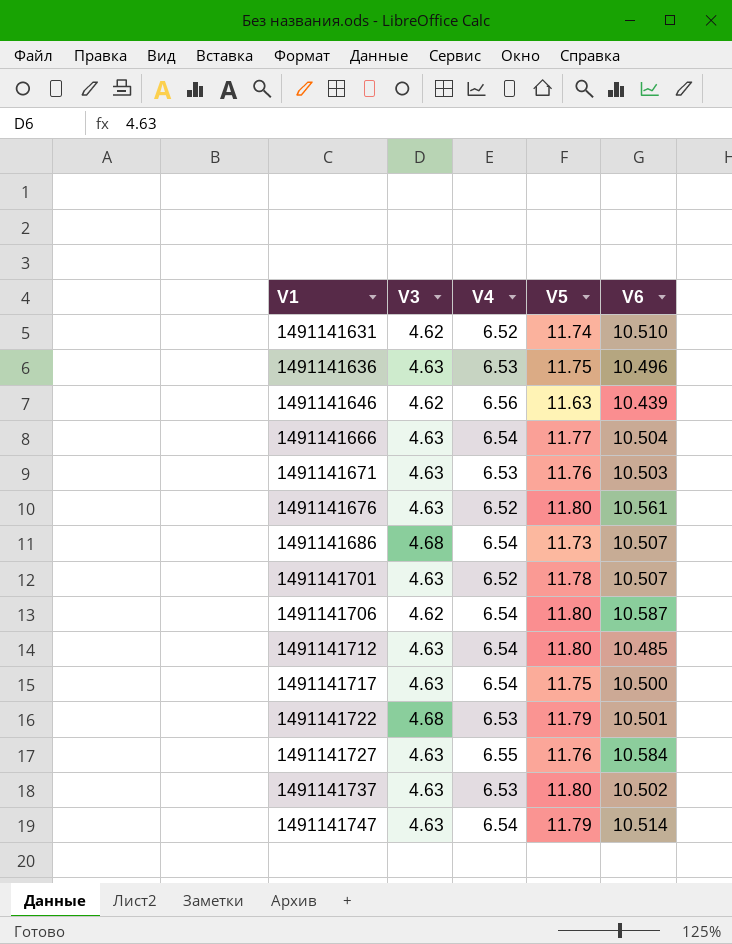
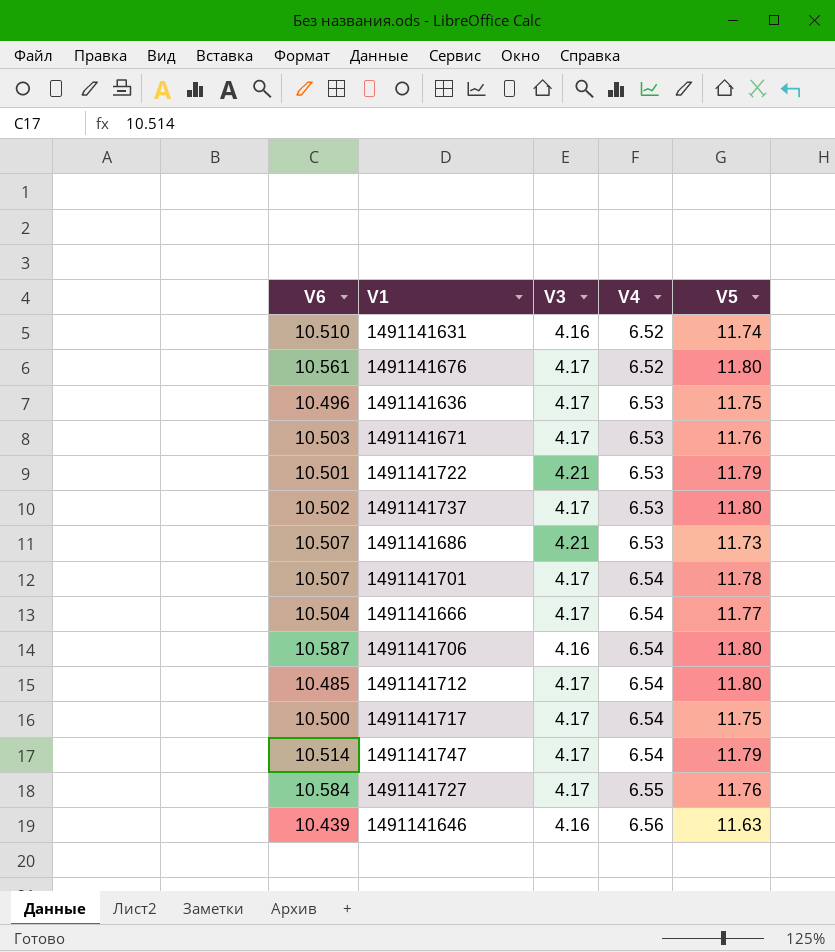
row order: V1 ascending -> V4 ascending
column V6 | position: 5 -> 1
1491141631 | V3: 4.62 -> 4.16
1491141676 | V3: 4.63 -> 4.17
1491141636 | V3: 4.63 -> 4.17
1491141671 | V3: 4.63 -> 4.17
1491141722 | V3: 4.68 -> 4.21
1491141737 | V3: 4.63 -> 4.17
1491141686 | V3: 4.68 -> 4.21
1491141686 | V4: 6.54 -> 6.53
1491141701 | V3: 4.63 -> 4.17
1491141701 | V4: 6.52 -> 6.54
1491141666 | V3: 4.63 -> 4.17
1491141706 | V3: 4.62 -> 4.16
1491141712 | V3: 4.63 -> 4.17
1491141717 | V3: 4.63 -> 4.17
1491141747 | V3: 4.63 -> 4.17
1491141727 | V3: 4.63 -> 4.17
1491141646 | V3: 4.62 -> 4.16

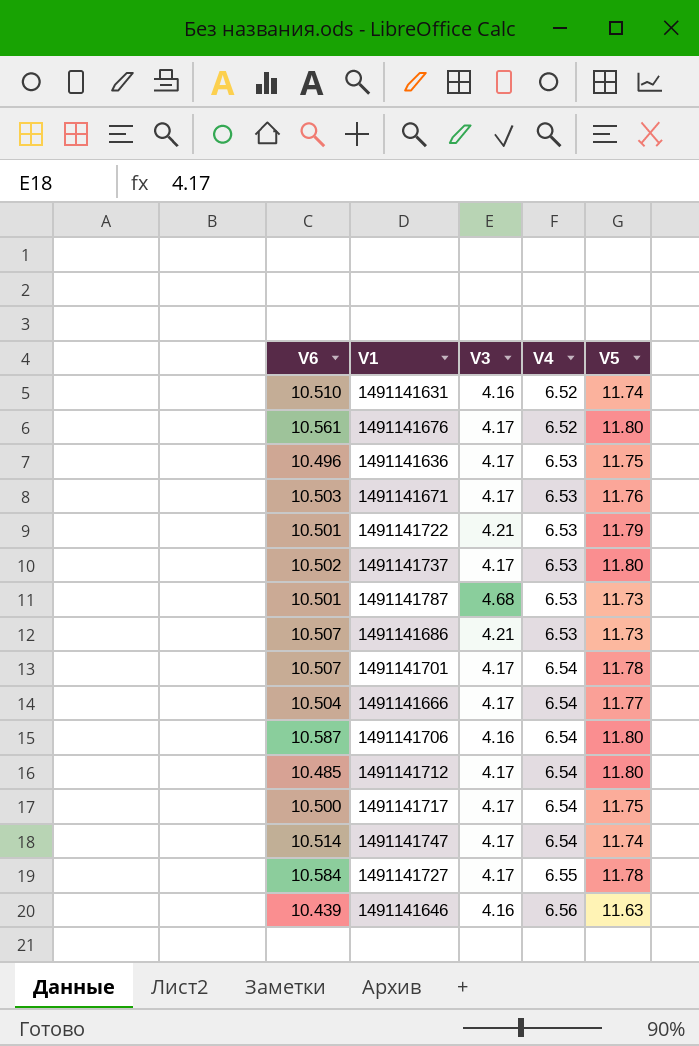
row 1491141787: none -> 10.501 | 4.68 | 6.53 | 11.73
1491141747 | V5: 11.79 -> 11.74
1491141727 | V5: 11.76 -> 11.78

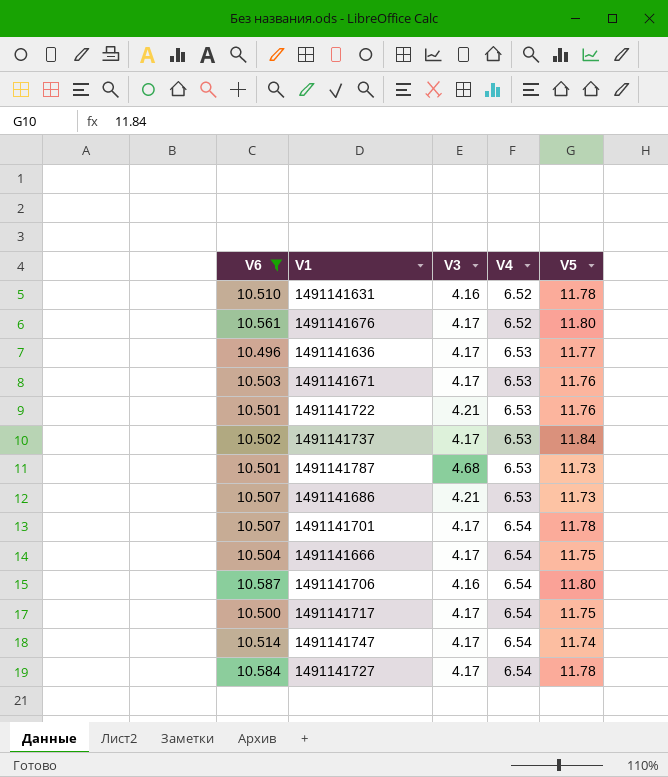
filter: none -> V6 >= 10.496
1491141631 | V5: 11.74 -> 11.78
1491141636 | V5: 11.75 -> 11.77
1491141722 | V5: 11.79 -> 11.76
1491141737 | V5: 11.80 -> 11.84
1491141666 | V5: 11.77 -> 11.75
1491141727 | V4: 6.55 -> 6.54

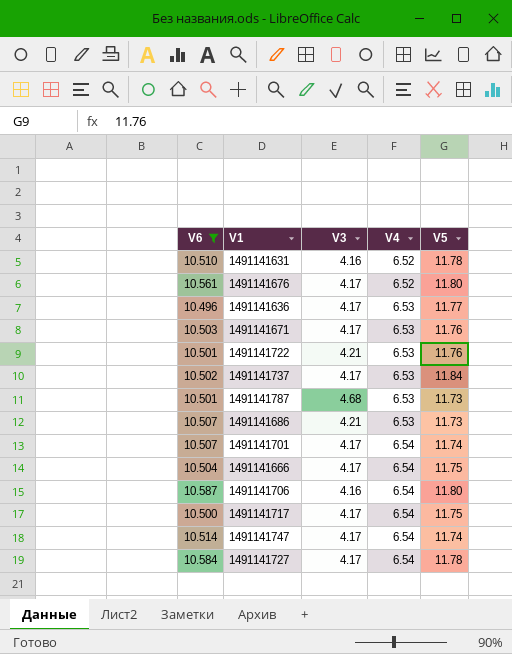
1491141701 | V5: 11.78 -> 11.74

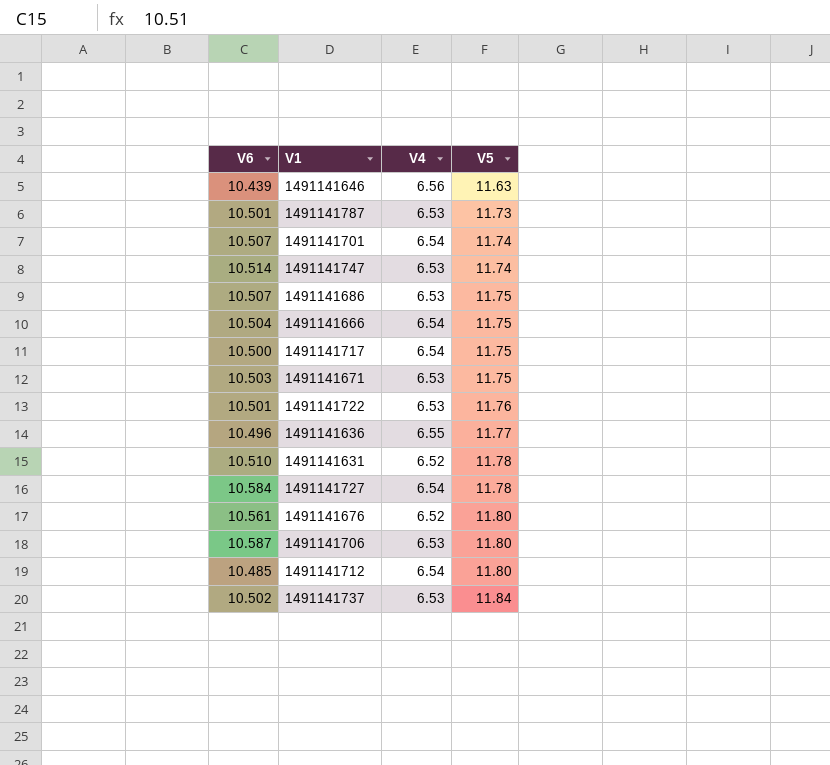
filter: V6 >= 10.496 -> none
row order: V4 ascending -> V5 ascending
column V3 | position: 3 -> none
1491141747 | V4: 6.54 -> 6.53
1491141686 | V5: 11.73 -> 11.75
1491141671 | V5: 11.76 -> 11.75
1491141636 | V4: 6.53 -> 6.55
1491141706 | V4: 6.54 -> 6.53

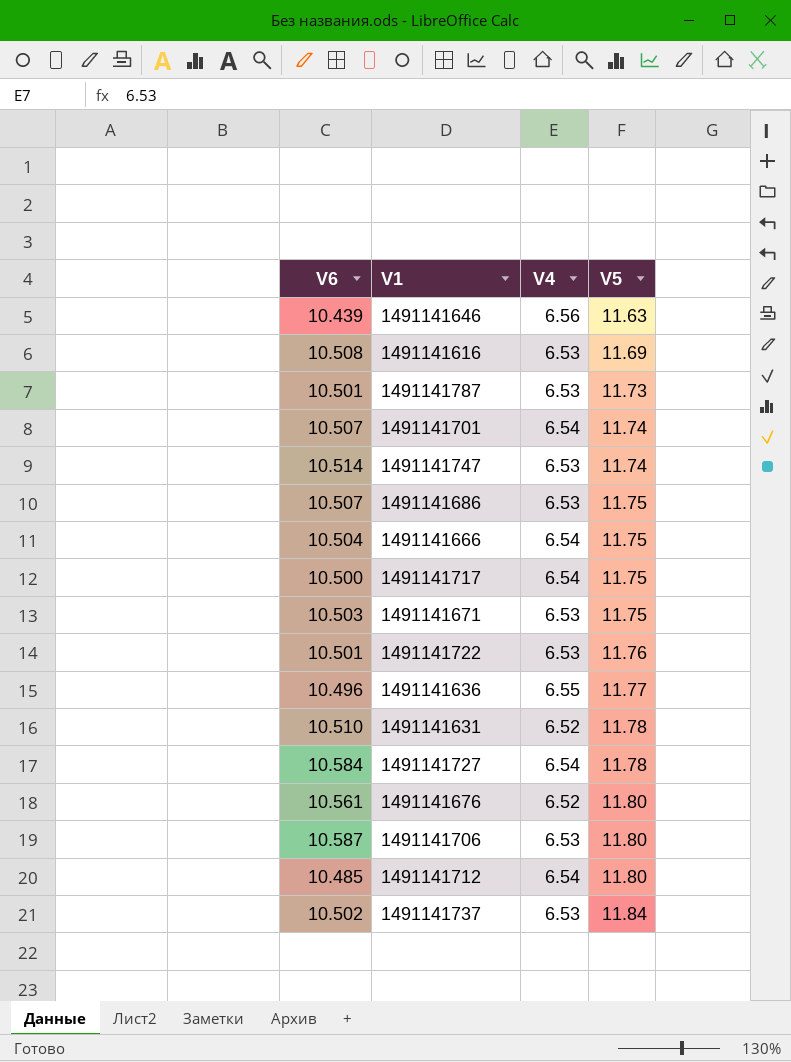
row 1491141616: none -> 10.508 | 6.53 | 11.69

